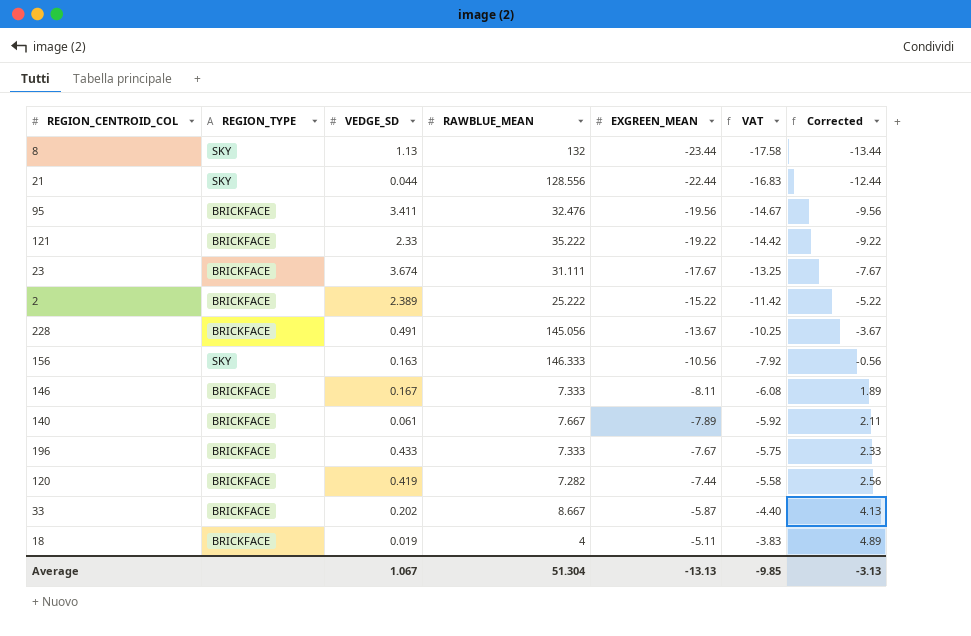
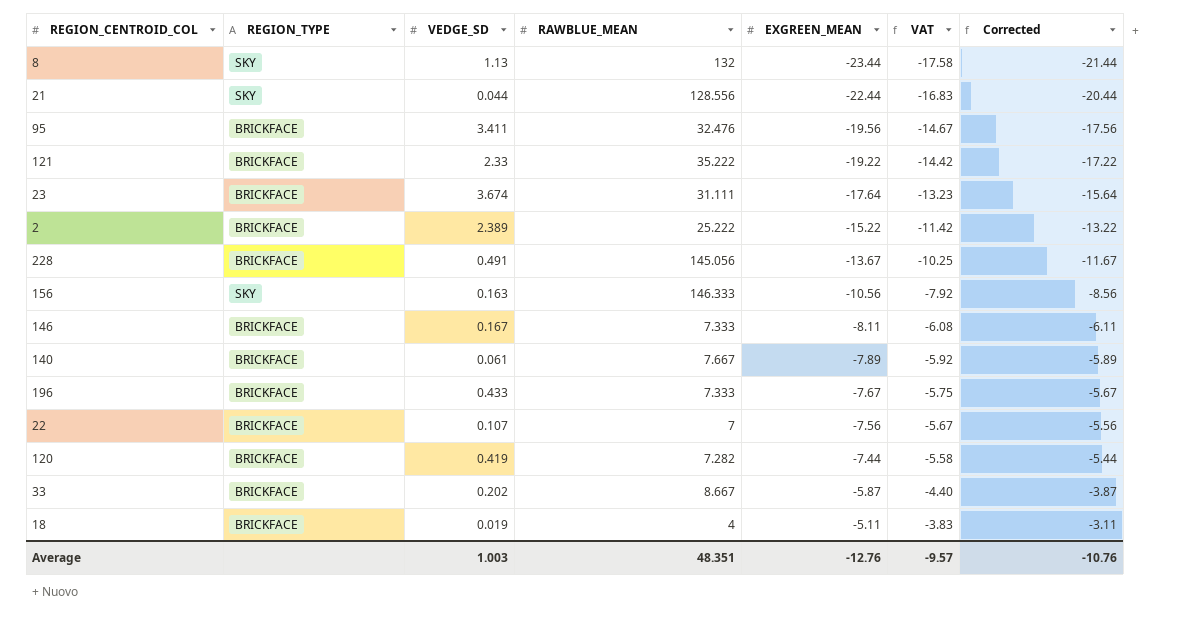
column Corrected | formula: [EXGREEN_MEAN] + 10 -> [EXGREEN_MEAN] + 2
23 | EXGREEN_MEAN: -17.67 -> -17.64
23 | VAT: -13.25 -> -13.23
row 22: none -> BRICKFACE | 0.107 | 7 | -7.56 | -5.67 | -5.56
Average | VEDGE_SD: 1.067 -> 1.003
Average | RAWBLUE_MEAN: 51.304 -> 48.351
Average | EXGREEN_MEAN: -13.13 -> -12.76
Average | VAT: -9.85 -> -9.57
Average | Corrected: -3.13 -> -10.76

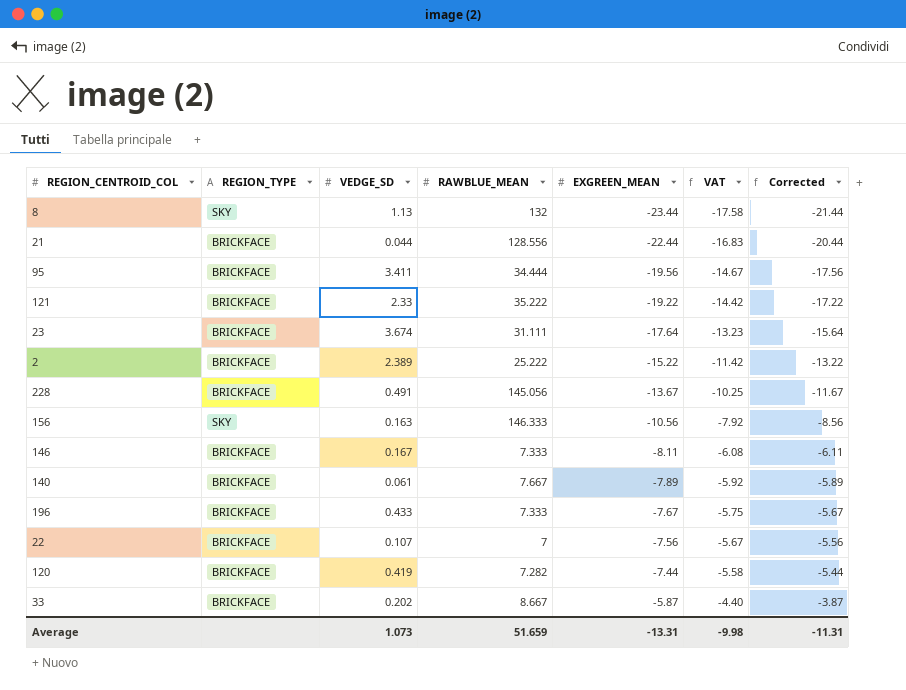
row 18: BRICKFACE | 0.019 | 4 | -5.11 | -3.83 | -3.11 -> none
21 | REGION_TYPE: SKY -> BRICKFACE
95 | RAWBLUE_MEAN: 32.476 -> 34.444
Average | VEDGE_SD: 1.003 -> 1.073
Average | RAWBLUE_MEAN: 48.351 -> 51.659
Average | EXGREEN_MEAN: -12.76 -> -13.31
Average | VAT: -9.57 -> -9.98
Average | Corrected: -10.76 -> -11.31

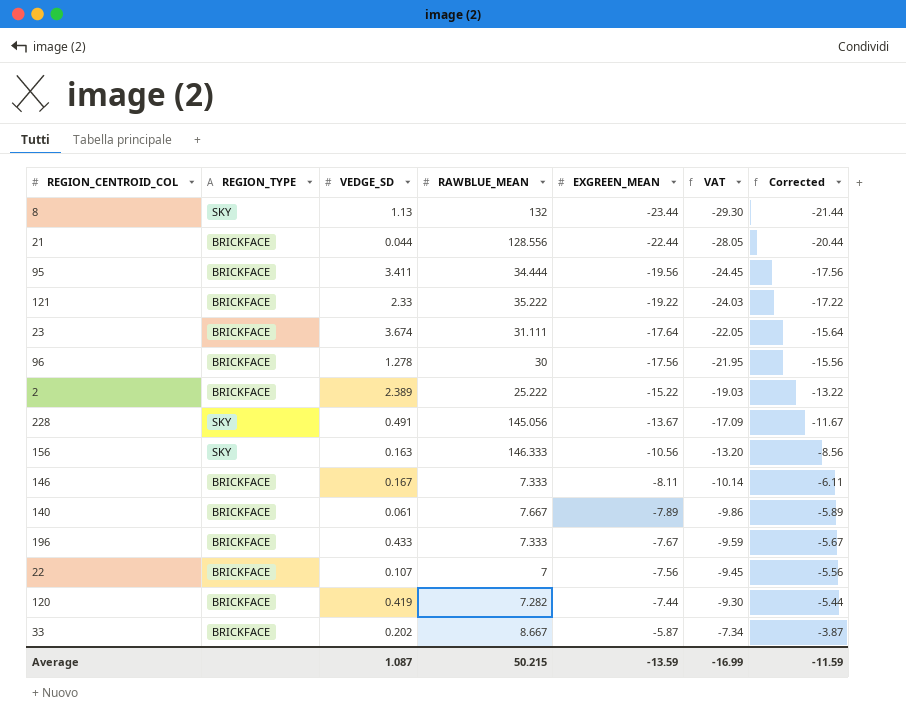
column VAT | formula: [EXGREEN_MEAN] * 0.75 -> [EXGREEN_MEAN] * 1.25
row 96: none -> BRICKFACE | 1.278 | 30 | -17.56 | -21.95 | -15.56
228 | REGION_TYPE: BRICKFACE -> SKY
Average | VEDGE_SD: 1.073 -> 1.087
Average | RAWBLUE_MEAN: 51.659 -> 50.215
Average | EXGREEN_MEAN: -13.31 -> -13.59
Average | VAT: -9.98 -> -16.99
Average | Corrected: -11.31 -> -11.59

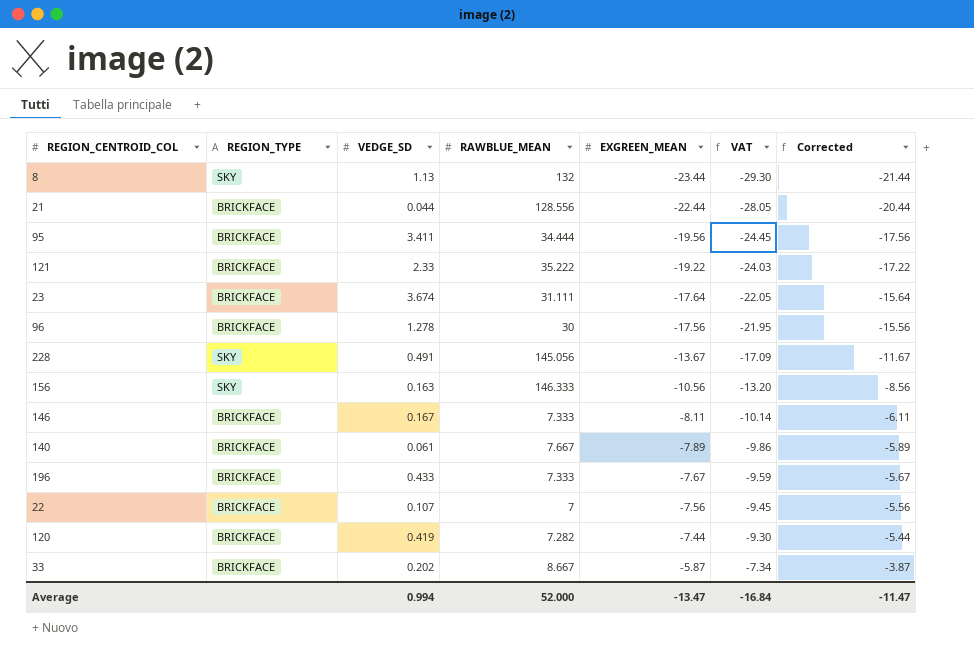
row 2: BRICKFACE | 2.389 | 25.222 | -15.22 | -19.03 | -13.22 -> none
Average | VEDGE_SD: 1.087 -> 0.994
Average | RAWBLUE_MEAN: 50.215 -> 52.000
Average | EXGREEN_MEAN: -13.59 -> -13.47
Average | VAT: -16.99 -> -16.84
Average | Corrected: -11.59 -> -11.47

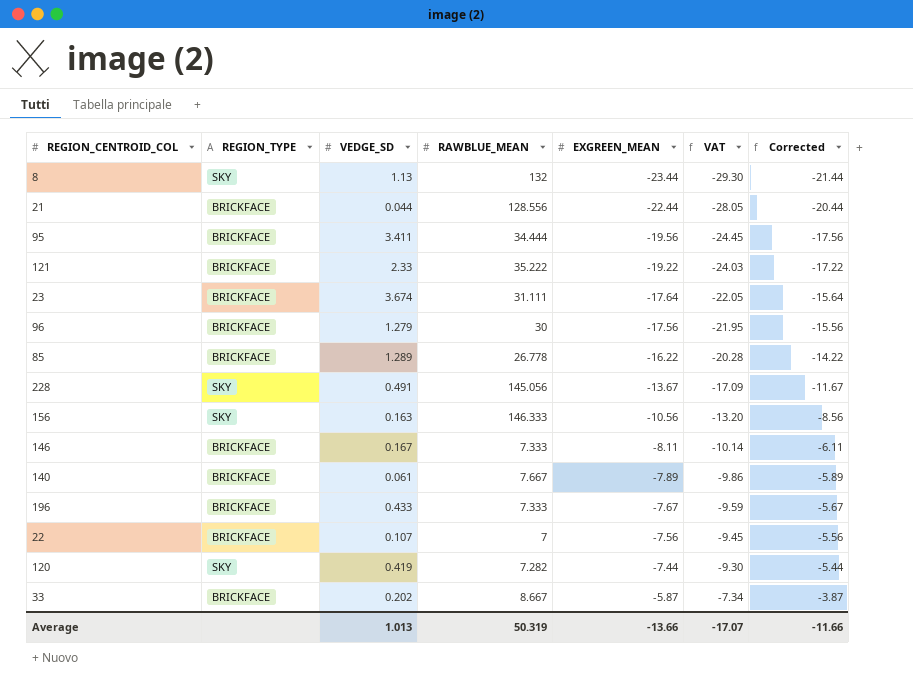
96 | VEDGE_SD: 1.278 -> 1.279
row 85: none -> BRICKFACE | 1.289 | 26.778 | -16.22 | -20.28 | -14.22
120 | REGION_TYPE: BRICKFACE -> SKY
Average | VEDGE_SD: 0.994 -> 1.013
Average | RAWBLUE_MEAN: 52.000 -> 50.319
Average | EXGREEN_MEAN: -13.47 -> -13.66
Average | VAT: -16.84 -> -17.07
Average | Corrected: -11.47 -> -11.66

